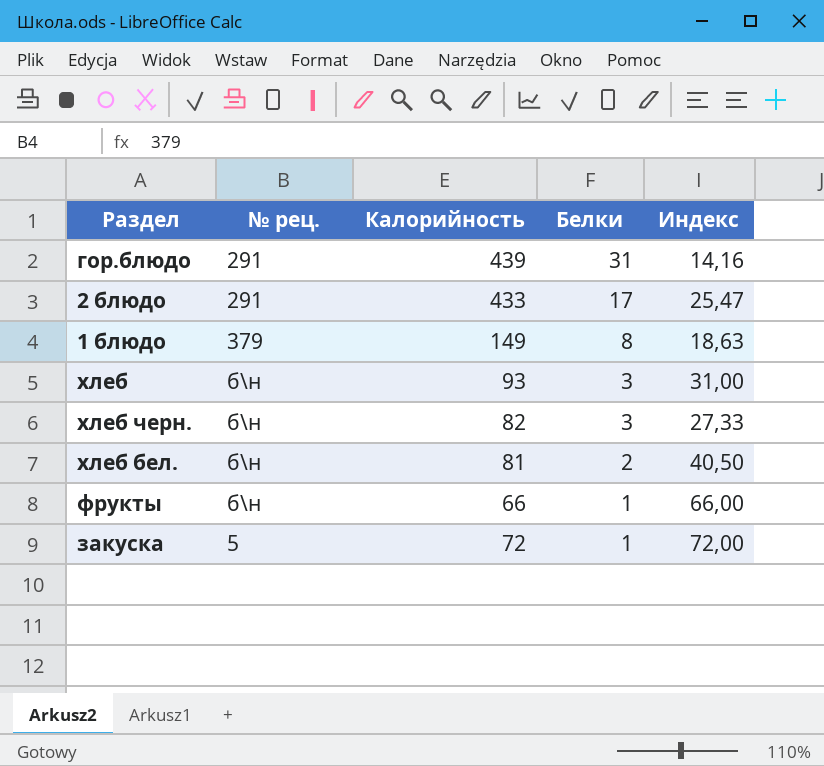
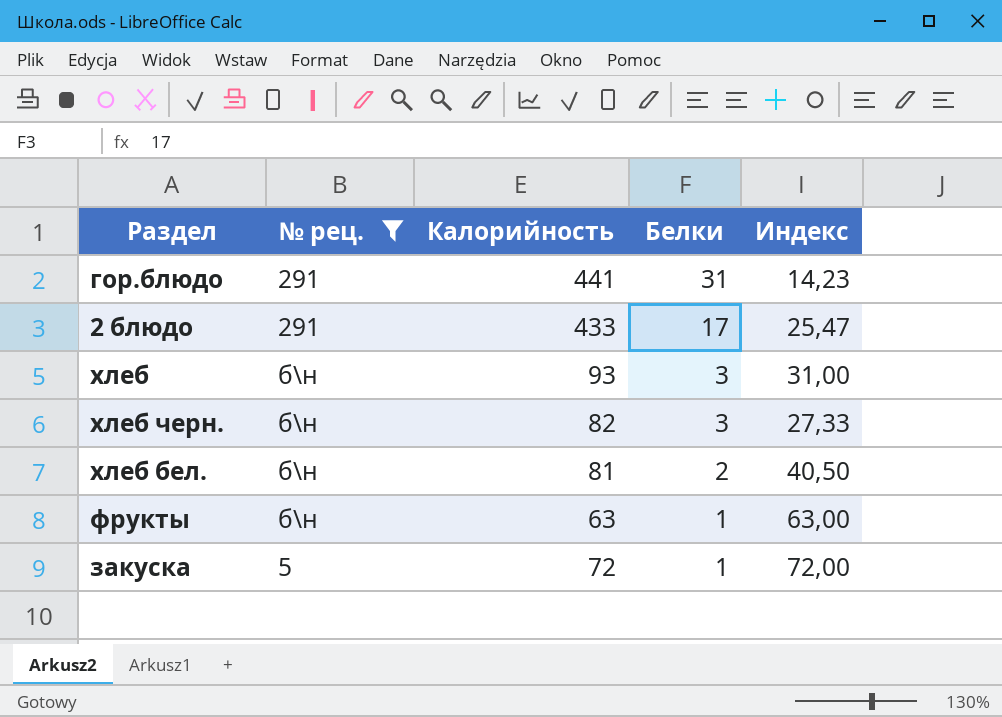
filter: none -> № рец. != 379
гор.блюдо | Калорийность: 439 -> 441
гор.блюдо | Индекс: 14,16 -> 14,23
фрукты | Калорийность: 66 -> 63
фрукты | Индекс: 66,00 -> 63,00

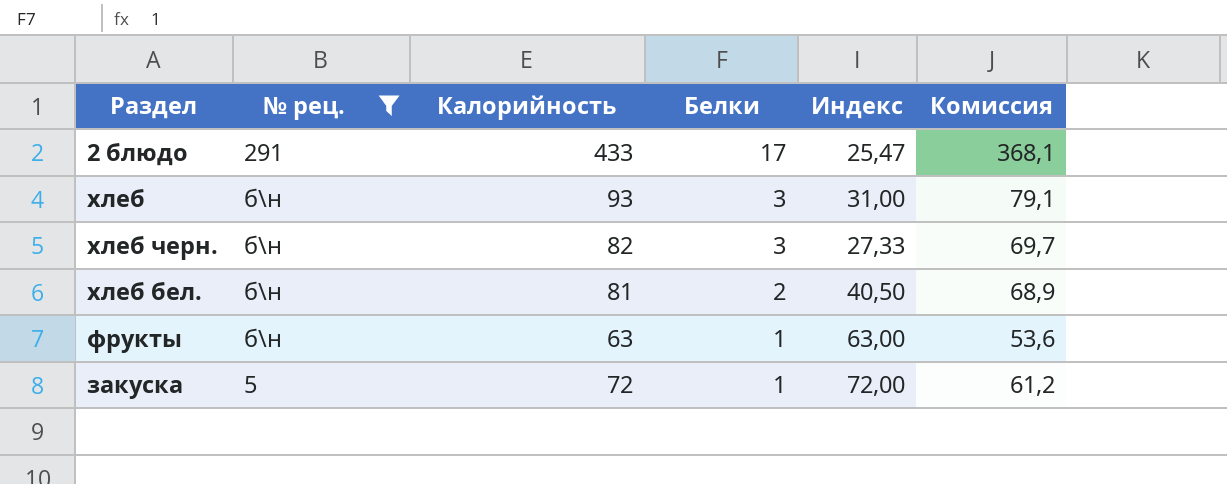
column Комиссия | formula: none -> [Калорийность] * 0,85
row гор.блюдо: 291 | 441 | 31 | 14,23 -> none

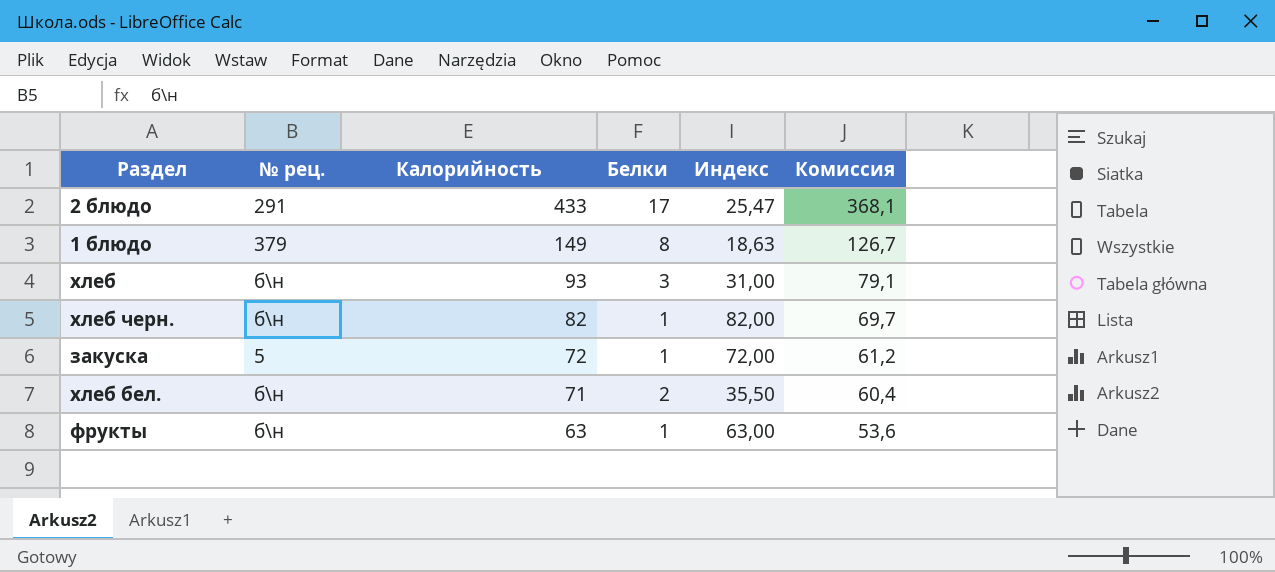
filter: № рец. != 379 -> none
row order: Белки descending -> Калорийность descending
хлеб черн. | Белки: 3 -> 1
хлеб черн. | Индекс: 27,33 -> 82,00
хлеб бел. | Калорийность: 81 -> 71
хлеб бел. | Индекс: 40,50 -> 35,50
хлеб бел. | Комиссия: 68,9 -> 60,4

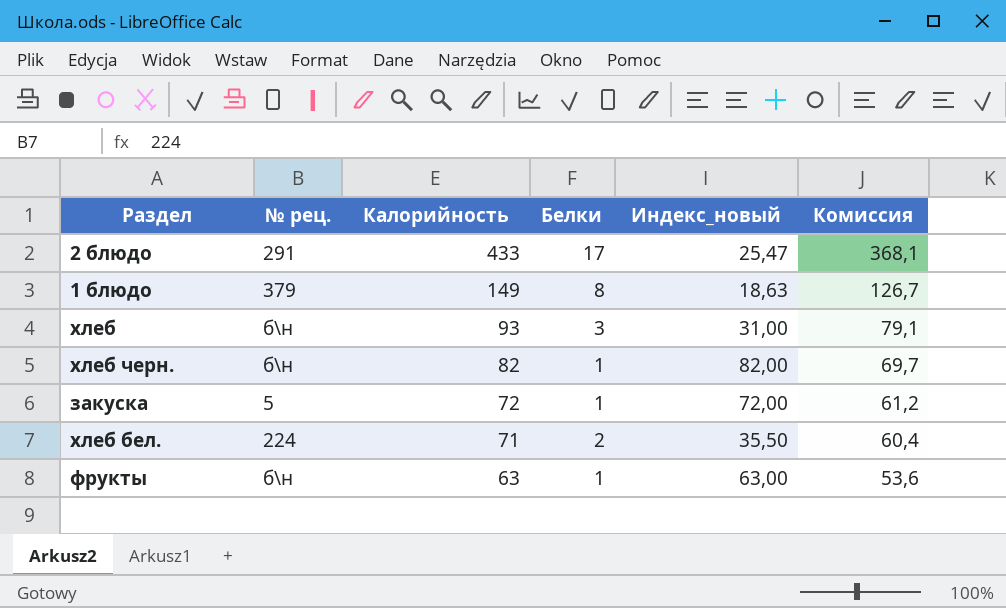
column name: Индекс -> Индекс_новый
хлеб бел. | № рец.: б\н -> 224

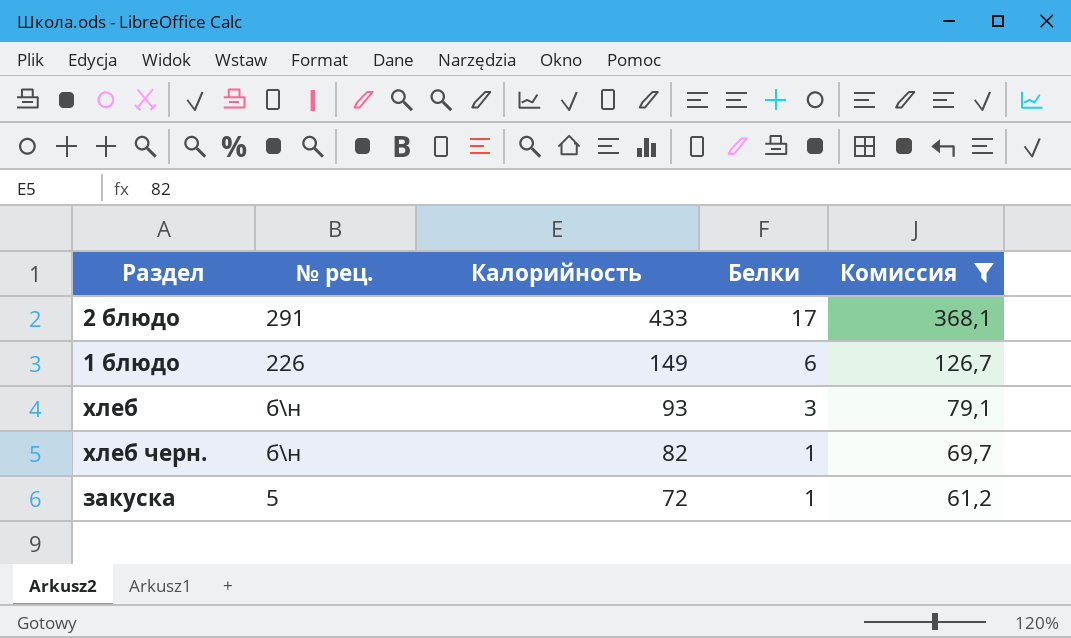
filter: none -> Комиссия >= 61,2
column Индекс_новый | formula: [Калорийность] / [Белки] -> none
1 блюдо | № рец.: 379 -> 226
1 блюдо | Белки: 8 -> 6

